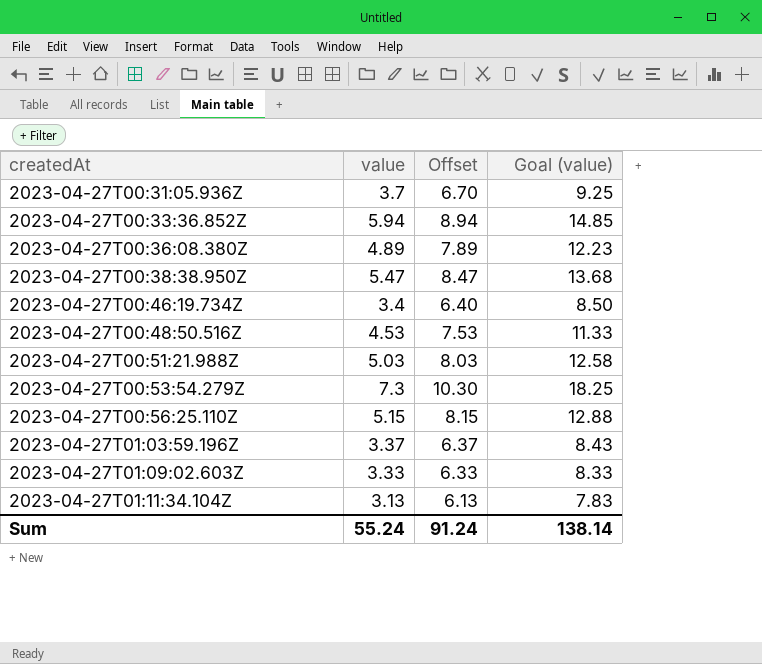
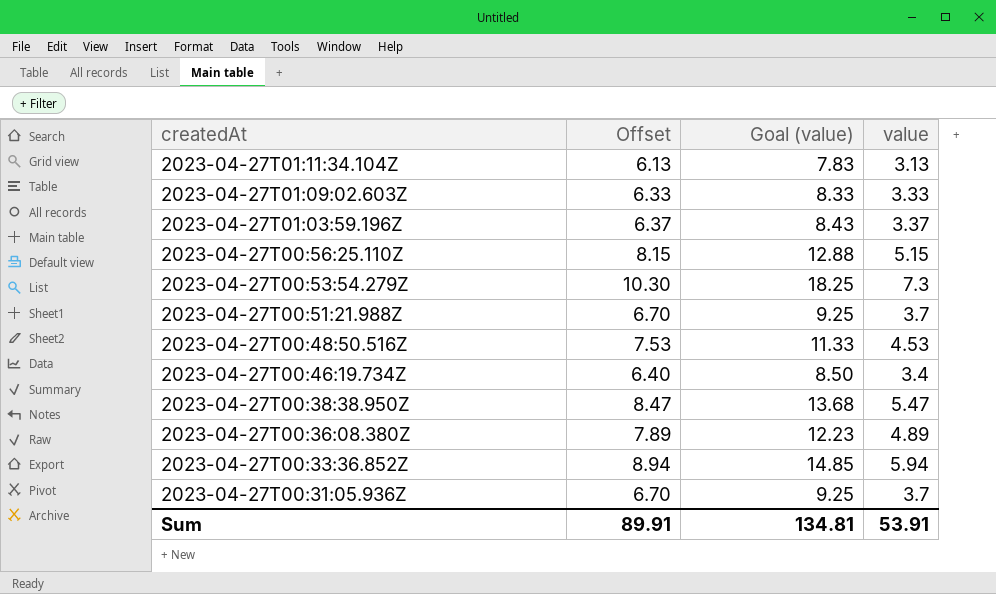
row order: createdAt ascending -> createdAt descending
column value | position: 2 -> 4
2023-04-27T00:51:21.988Z | Offset: 8.03 -> 6.70
2023-04-27T00:51:21.988Z | Goal (value): 12.58 -> 9.25
2023-04-27T00:51:21.988Z | value: 5.03 -> 3.7
Sum | Offset: 91.24 -> 89.91
Sum | Goal (value): 138.14 -> 134.81
Sum | value: 55.24 -> 53.91

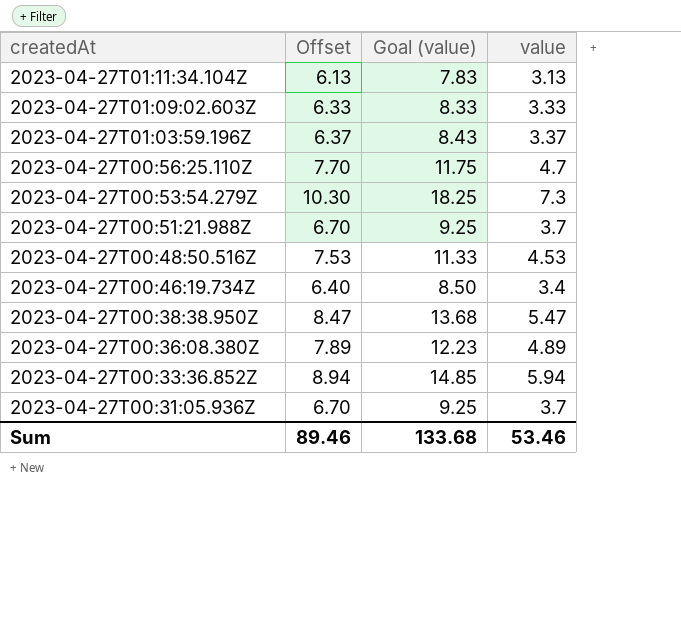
2023-04-27T00:56:25.110Z | Offset: 8.15 -> 7.70
2023-04-27T00:56:25.110Z | Goal (value): 12.88 -> 11.75
2023-04-27T00:56:25.110Z | value: 5.15 -> 4.7
Sum | Offset: 89.91 -> 89.46
Sum | Goal (value): 134.81 -> 133.68
Sum | value: 53.91 -> 53.46

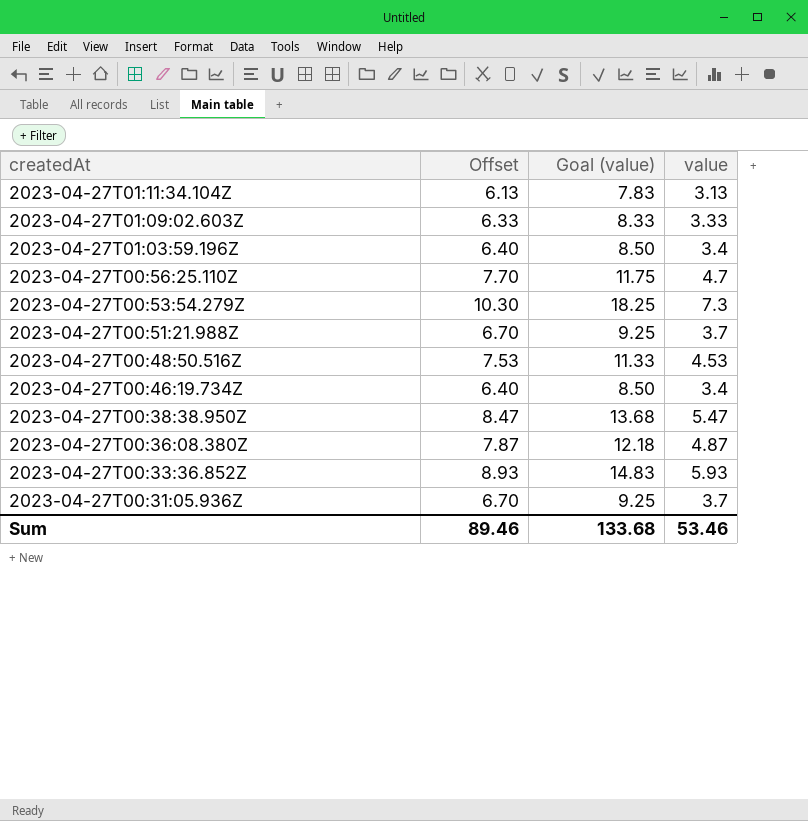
2023-04-27T01:03:59.196Z | Offset: 6.37 -> 6.40
2023-04-27T01:03:59.196Z | Goal (value): 8.43 -> 8.50
2023-04-27T01:03:59.196Z | value: 3.37 -> 3.4
2023-04-27T00:36:08.380Z | Offset: 7.89 -> 7.87
2023-04-27T00:36:08.380Z | Goal (value): 12.23 -> 12.18
2023-04-27T00:36:08.380Z | value: 4.89 -> 4.87
2023-04-27T00:33:36.852Z | Offset: 8.94 -> 8.93
2023-04-27T00:33:36.852Z | Goal (value): 14.85 -> 14.83
2023-04-27T00:33:36.852Z | value: 5.94 -> 5.93

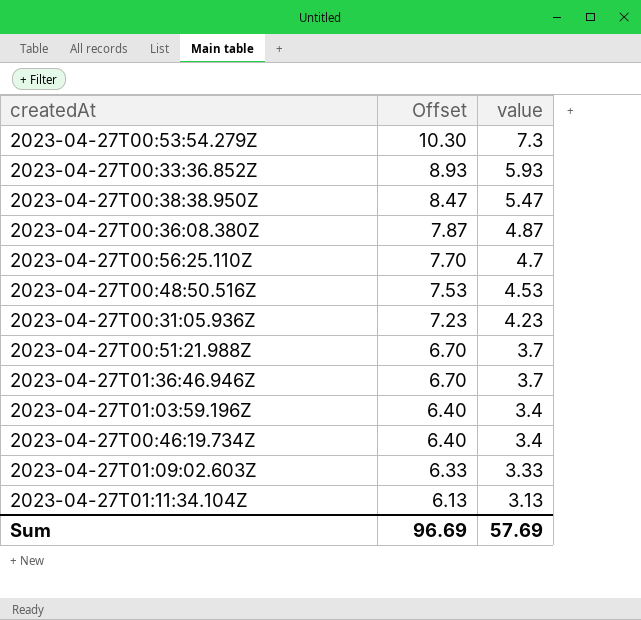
row order: createdAt descending -> Offset descending
column Goal (value) | formula: [value] * 2.5 -> none
2023-04-27T00:31:05.936Z | Offset: 6.70 -> 7.23
2023-04-27T00:31:05.936Z | value: 3.7 -> 4.23
row 2023-04-27T01:36:46.946Z: none -> 6.70 | 3.7
Sum | Offset: 89.46 -> 96.69
Sum | value: 53.46 -> 57.69

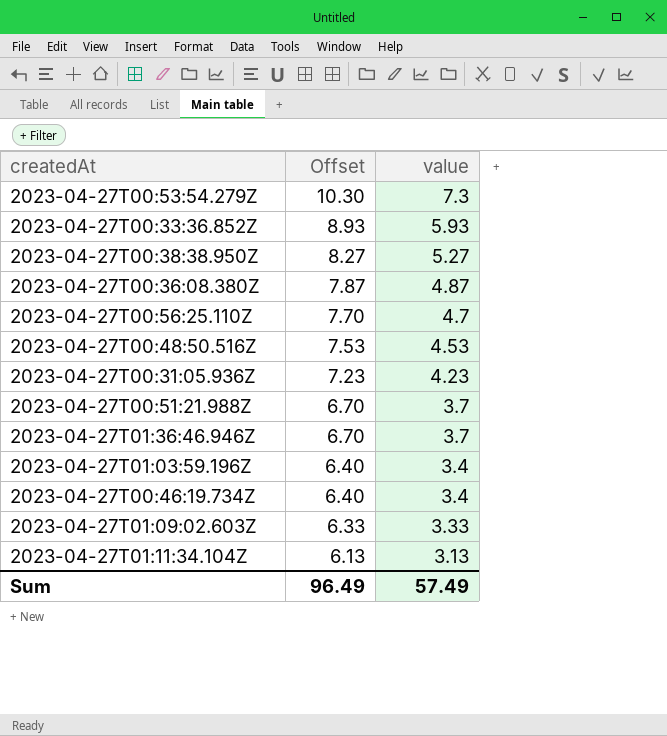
2023-04-27T00:38:38.950Z | Offset: 8.47 -> 8.27
2023-04-27T00:38:38.950Z | value: 5.47 -> 5.27
Sum | Offset: 96.69 -> 96.49
Sum | value: 57.69 -> 57.49

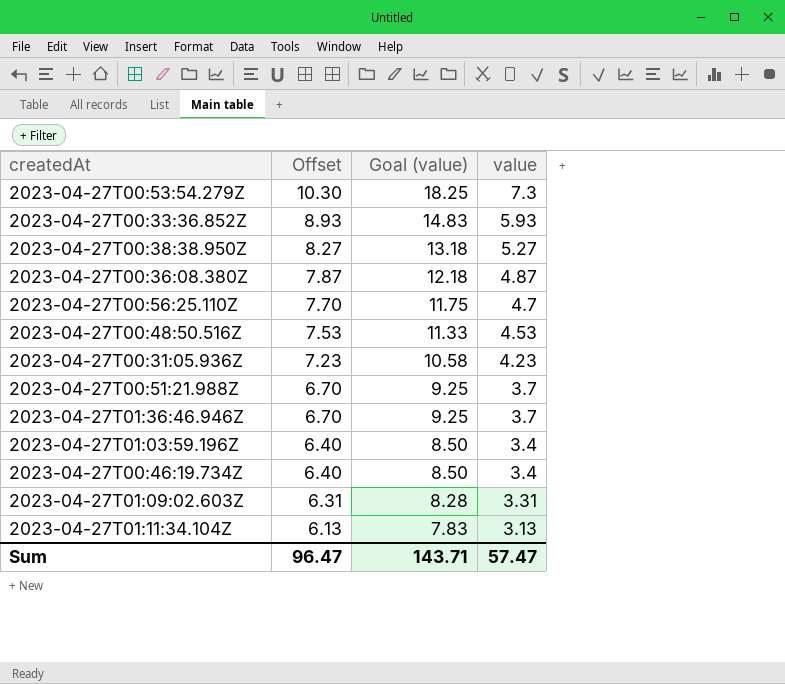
column Goal (value) | formula: none -> [value] * 2.5
2023-04-27T01:09:02.603Z | Offset: 6.33 -> 6.31
2023-04-27T01:09:02.603Z | value: 3.33 -> 3.31
Sum | Offset: 96.49 -> 96.47
Sum | value: 57.49 -> 57.47

